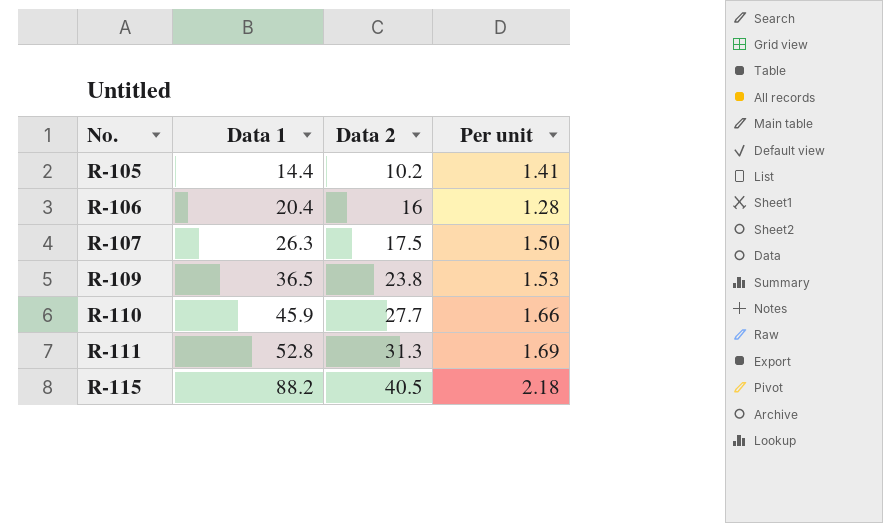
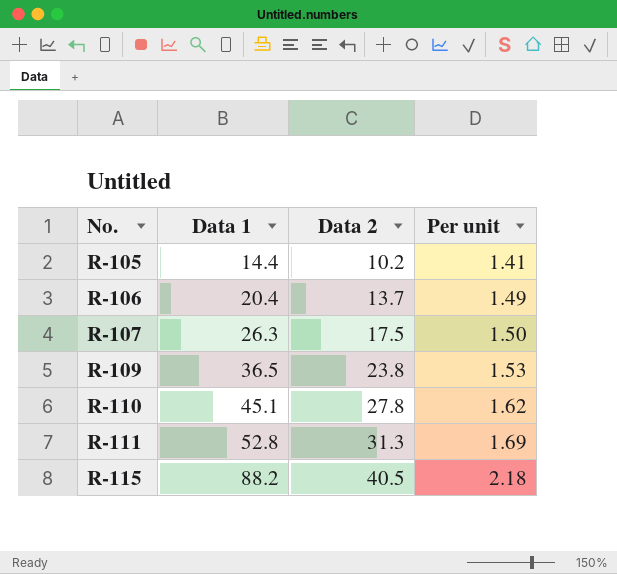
R-106 | Data 2: 16 -> 13.7
R-106 | Per unit: 1.28 -> 1.49
R-110 | Data 1: 45.9 -> 45.1
R-110 | Data 2: 27.7 -> 27.8
R-110 | Per unit: 1.66 -> 1.62

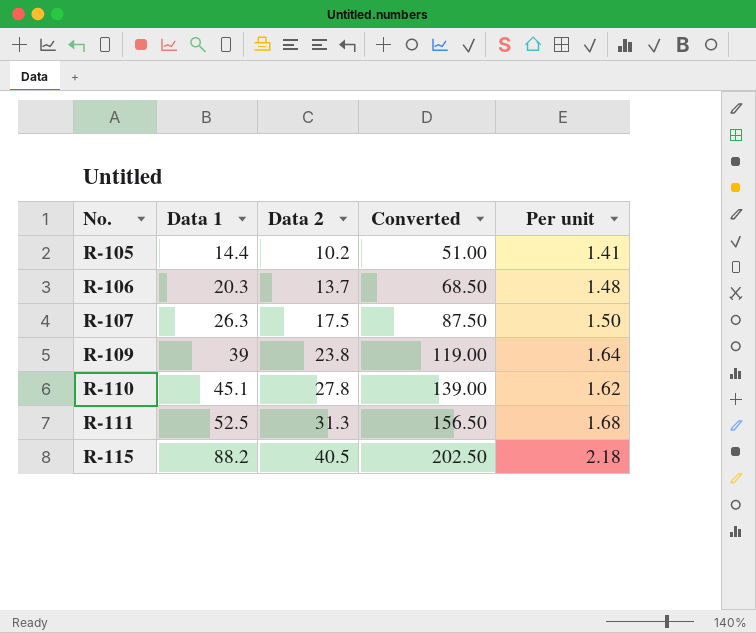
column Converted | formula: none -> [Data 2] * 5
R-106 | Data 1: 20.4 -> 20.3
R-106 | Per unit: 1.49 -> 1.48
R-109 | Data 1: 36.5 -> 39
R-109 | Per unit: 1.53 -> 1.64
R-111 | Data 1: 52.8 -> 52.5
R-111 | Per unit: 1.69 -> 1.68

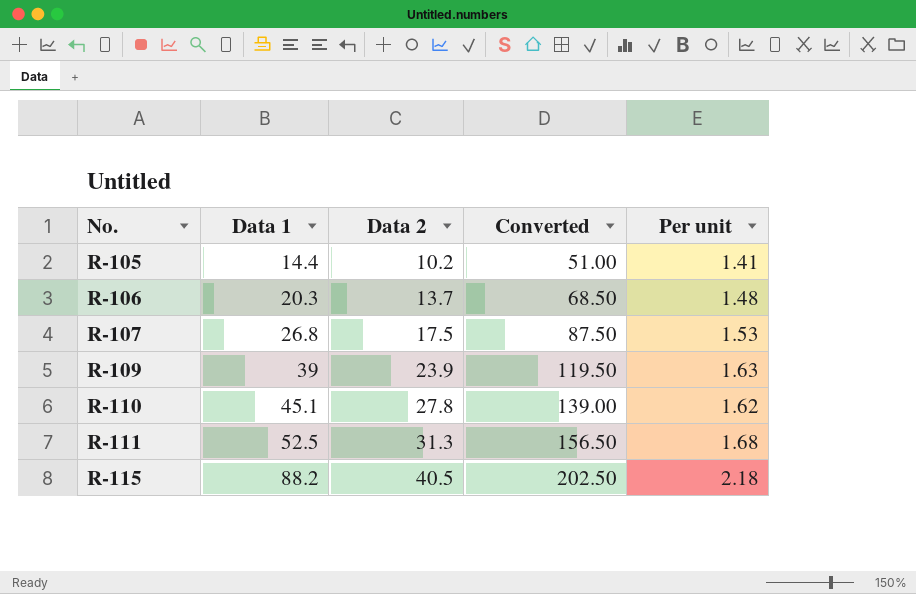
R-107 | Data 1: 26.3 -> 26.8
R-107 | Per unit: 1.50 -> 1.53
R-109 | Data 2: 23.8 -> 23.9
R-109 | Converted: 119.00 -> 119.50
R-109 | Per unit: 1.64 -> 1.63

